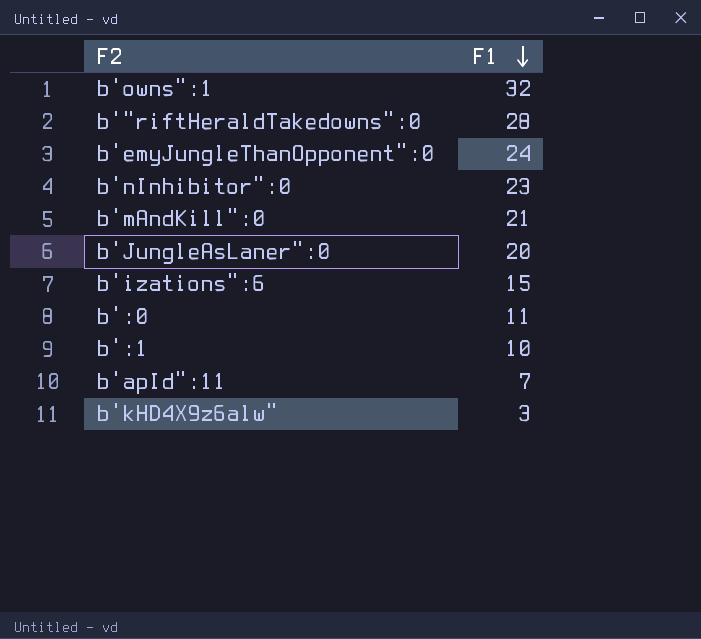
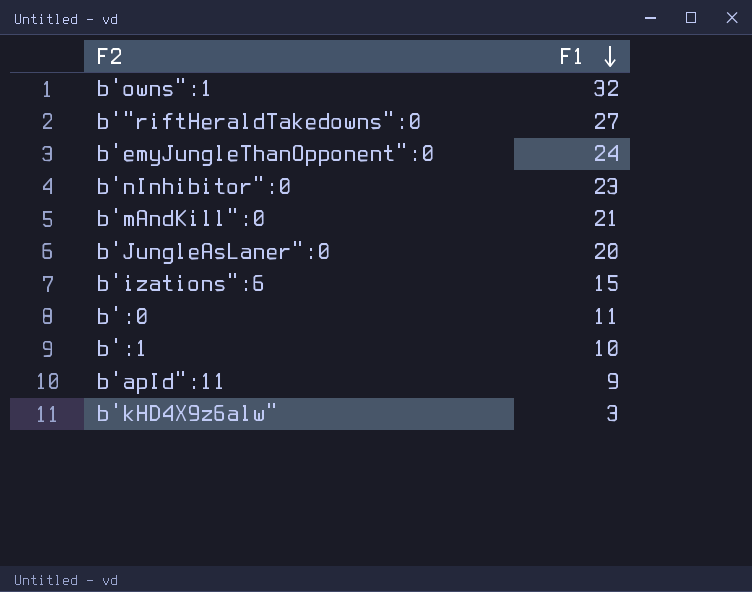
b'"riftHeraldTakedowns":0 | F1: 28 -> 27
b'apId":11 | F1: 7 -> 9

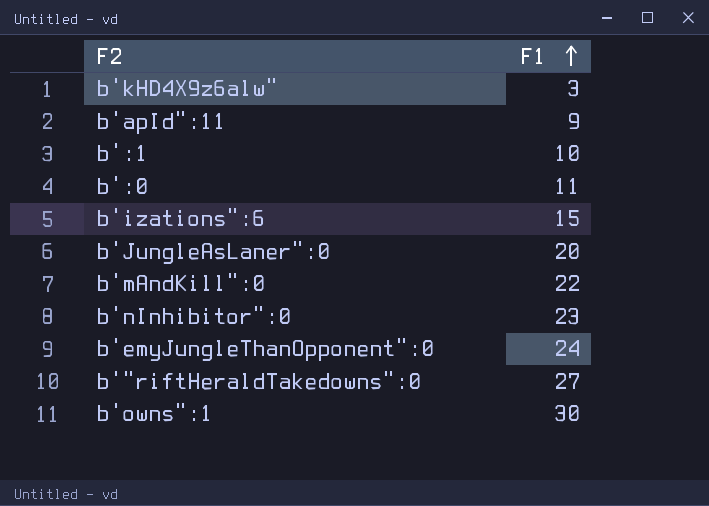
row order: F1 descending -> F1 ascending
b'mAndKill":0 | F1: 21 -> 22
b'owns":1 | F1: 32 -> 30

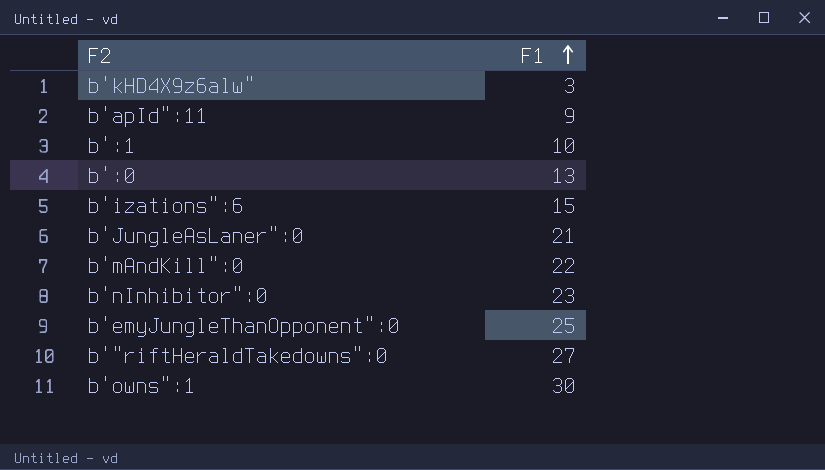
b':0 | F1: 11 -> 13
b'JungleAsLaner":0 | F1: 20 -> 21
b'emyJungleThanOpponent":0 | F1: 24 -> 25

